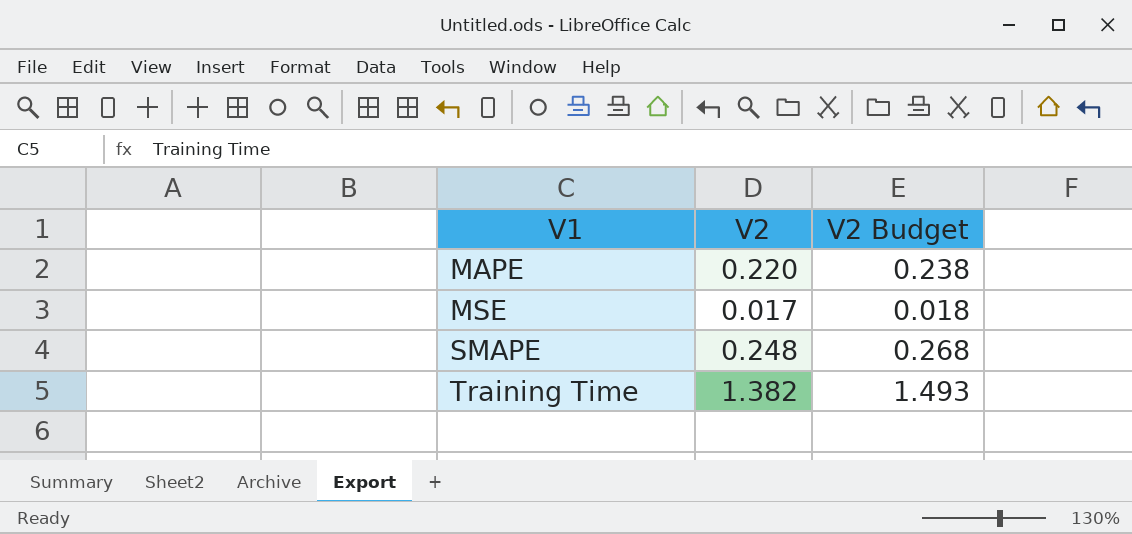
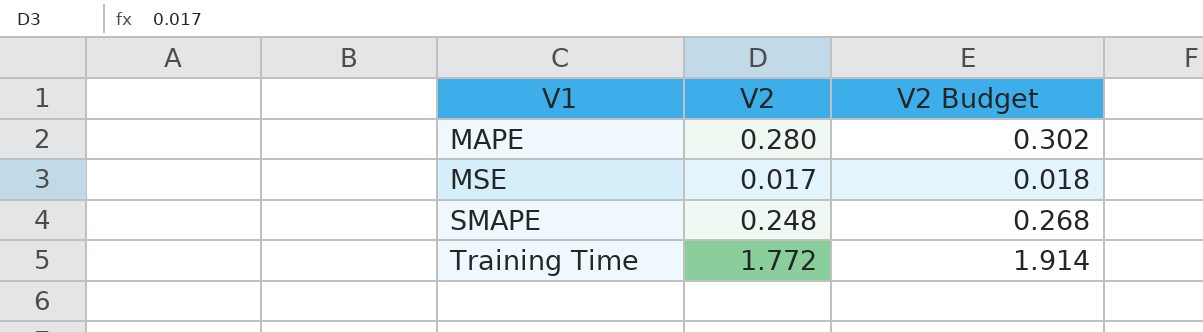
MAPE | V2: 0.220 -> 0.280
MAPE | V2 Budget: 0.238 -> 0.302
Training Time | V2: 1.382 -> 1.772
Training Time | V2 Budget: 1.493 -> 1.914

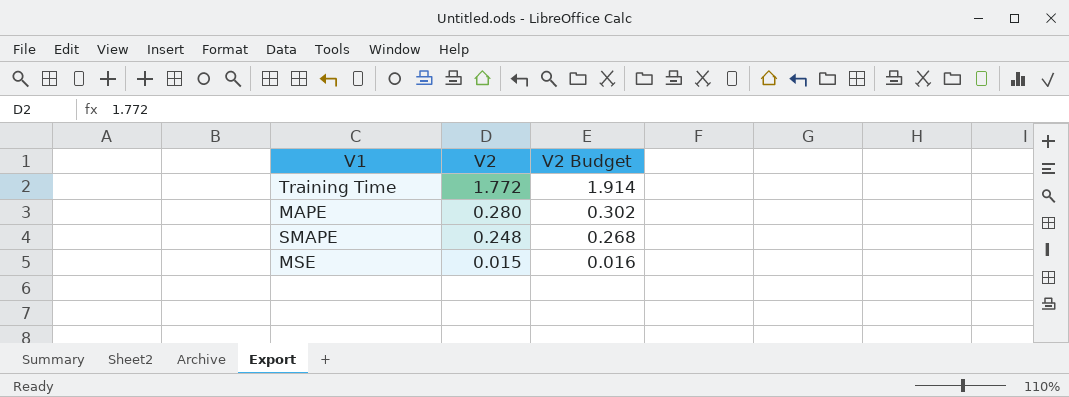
row order: V1 ascending -> V2 descending
MSE | V2: 0.017 -> 0.015
MSE | V2 Budget: 0.018 -> 0.016

